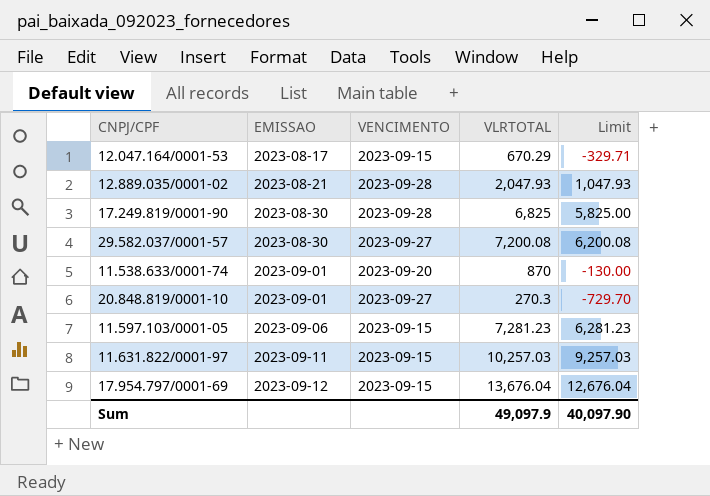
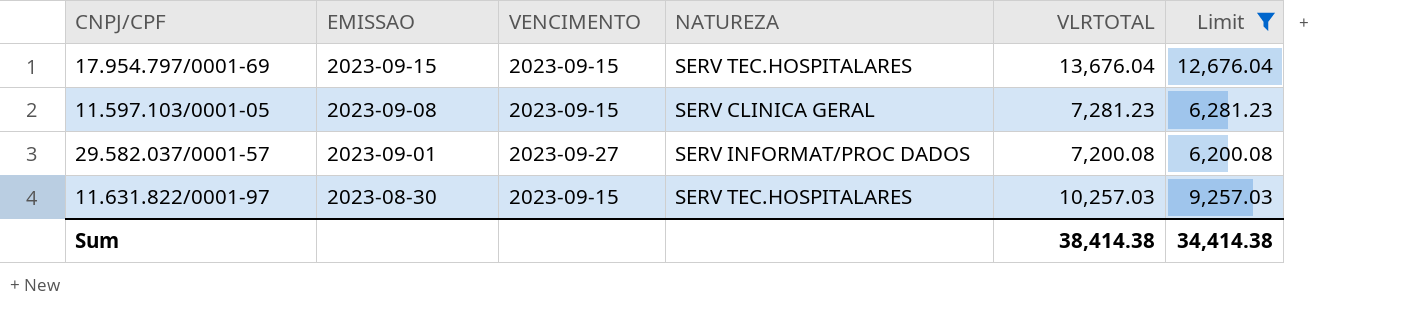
filter: none -> Limit >= 6,200.08
row order: EMISSAO ascending -> EMISSAO descending
column NATUREZA | position: none -> 4
17.954.797/0001-69 | EMISSAO: 2023-09-12 -> 2023-09-15
11.597.103/0001-05 | EMISSAO: 2023-09-06 -> 2023-09-08
29.582.037/0001-57 | EMISSAO: 2023-08-30 -> 2023-09-01
11.631.822/0001-97 | EMISSAO: 2023-09-11 -> 2023-08-30
Sum | VLRTOTAL: 49,097.9 -> 38,414.38
Sum | Limit: 40,097.90 -> 34,414.38

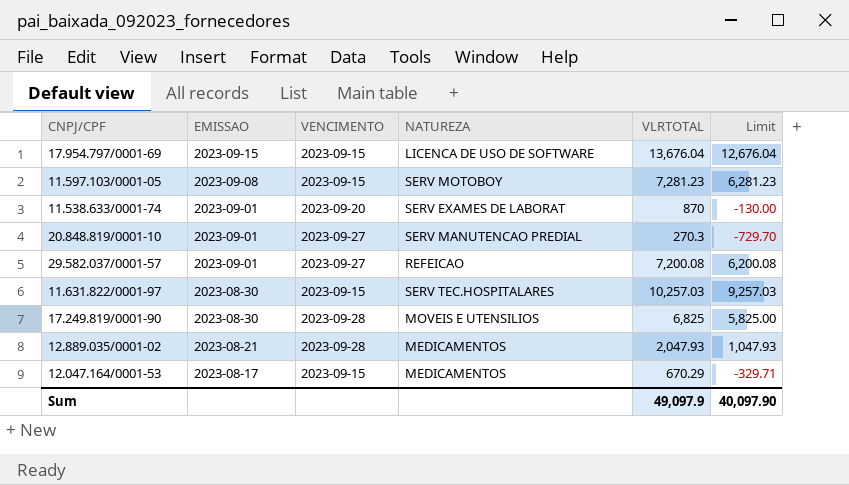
filter: Limit >= 6,200.08 -> none
17.954.797/0001-69 | NATUREZA: SERV TEC.HOSPITALARES -> LICENCA DE USO DE SOFTWARE
11.597.103/0001-05 | NATUREZA: SERV CLINICA GERAL -> SERV MOTOBOY
29.582.037/0001-57 | NATUREZA: SERV INFORMAT/PROC DADOS -> REFEICAO
Sum | VLRTOTAL: 38,414.38 -> 49,097.9
Sum | Limit: 34,414.38 -> 40,097.90

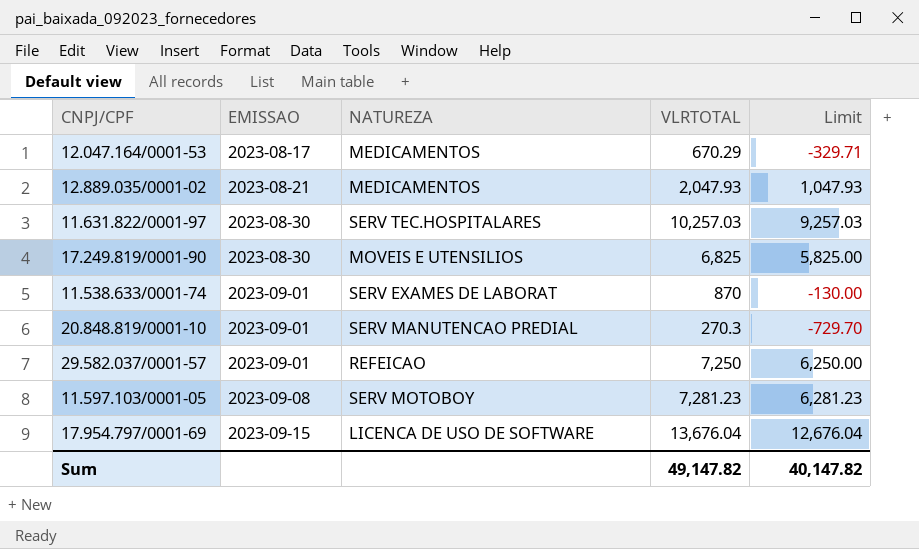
row order: EMISSAO descending -> EMISSAO ascending
column VENCIMENTO | position: 3 -> none
29.582.037/0001-57 | VLRTOTAL: 7,200.08 -> 7,250
29.582.037/0001-57 | Limit: 6,200.08 -> 6,250.00
Sum | VLRTOTAL: 49,097.9 -> 49,147.82
Sum | Limit: 40,097.90 -> 40,147.82

